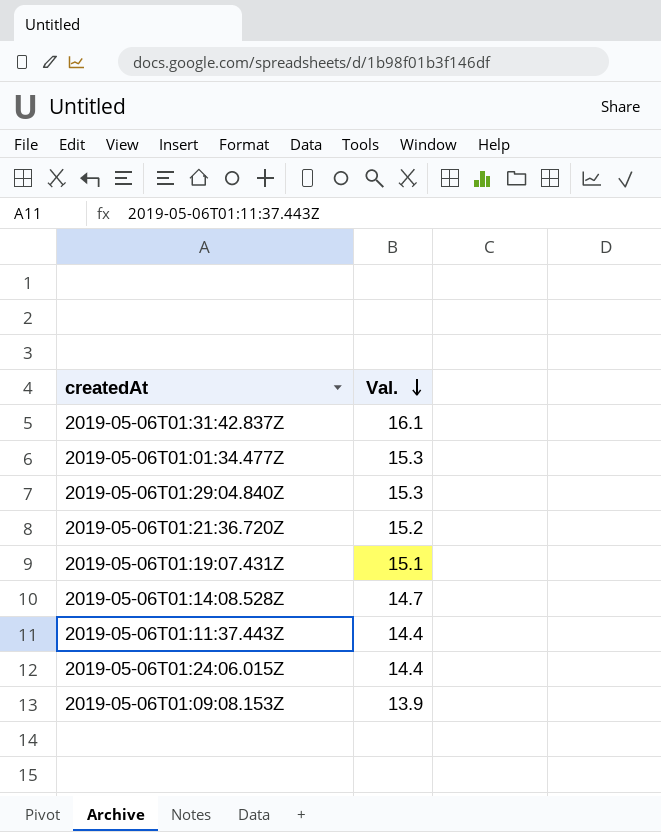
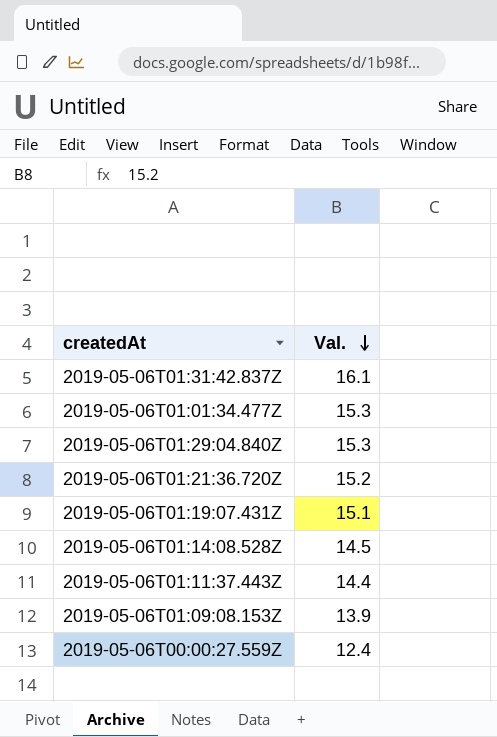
row 2019-05-06T01:24:06.015Z: 14.4 -> none
2019-05-06T01:14:08.528Z | Val.: 14.7 -> 14.5
row 2019-05-06T00:00:27.559Z: none -> 12.4

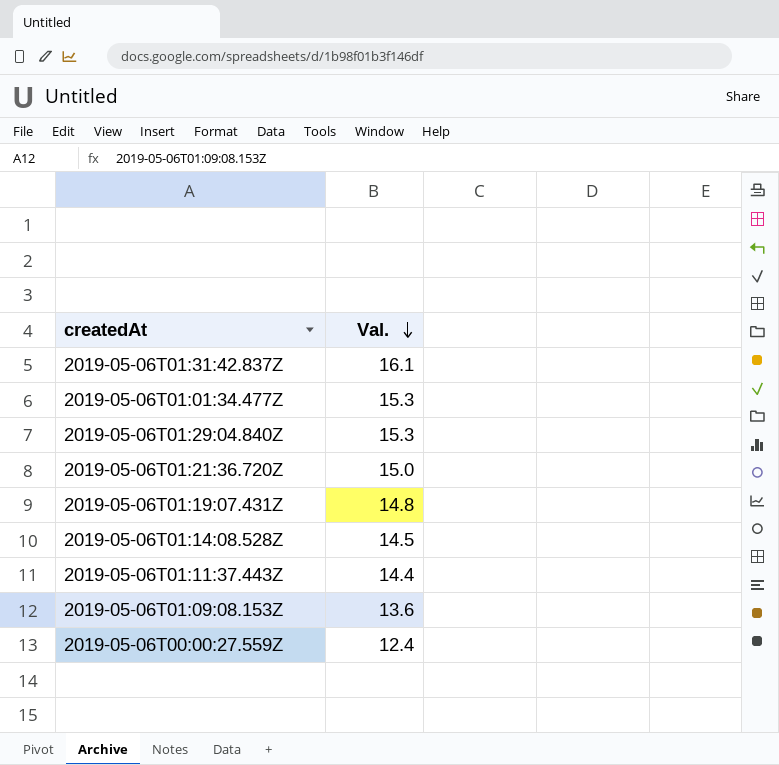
2019-05-06T01:21:36.720Z | Val.: 15.2 -> 15.0
2019-05-06T01:19:07.431Z | Val.: 15.1 -> 14.8
2019-05-06T01:09:08.153Z | Val.: 13.9 -> 13.6

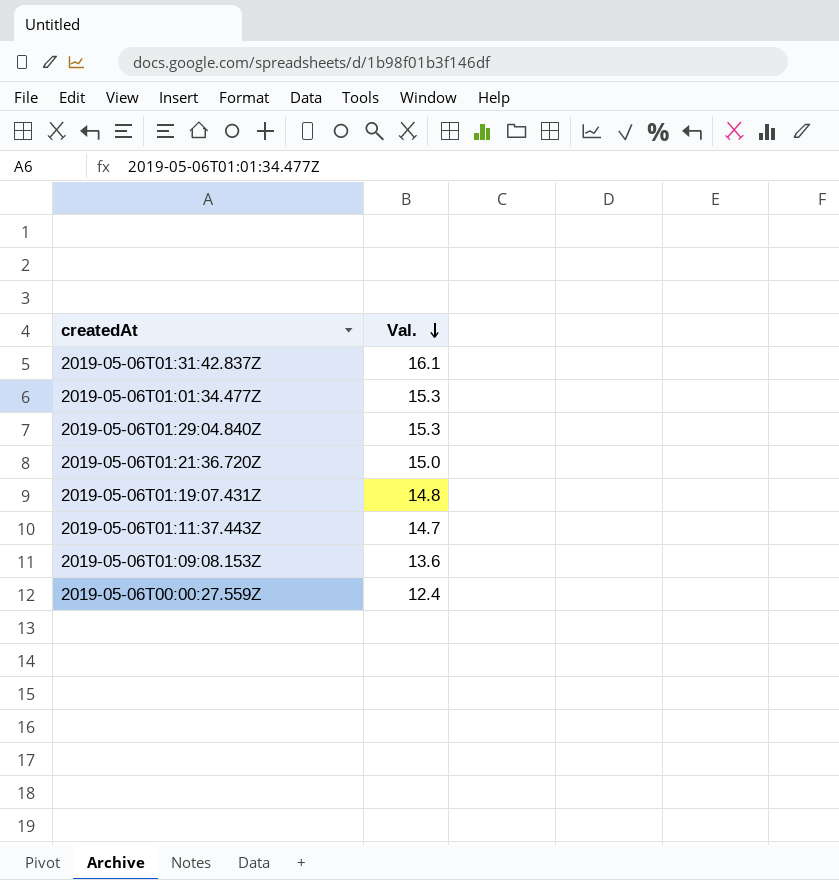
row 2019-05-06T01:14:08.528Z: 14.5 -> none
2019-05-06T01:11:37.443Z | Val.: 14.4 -> 14.7

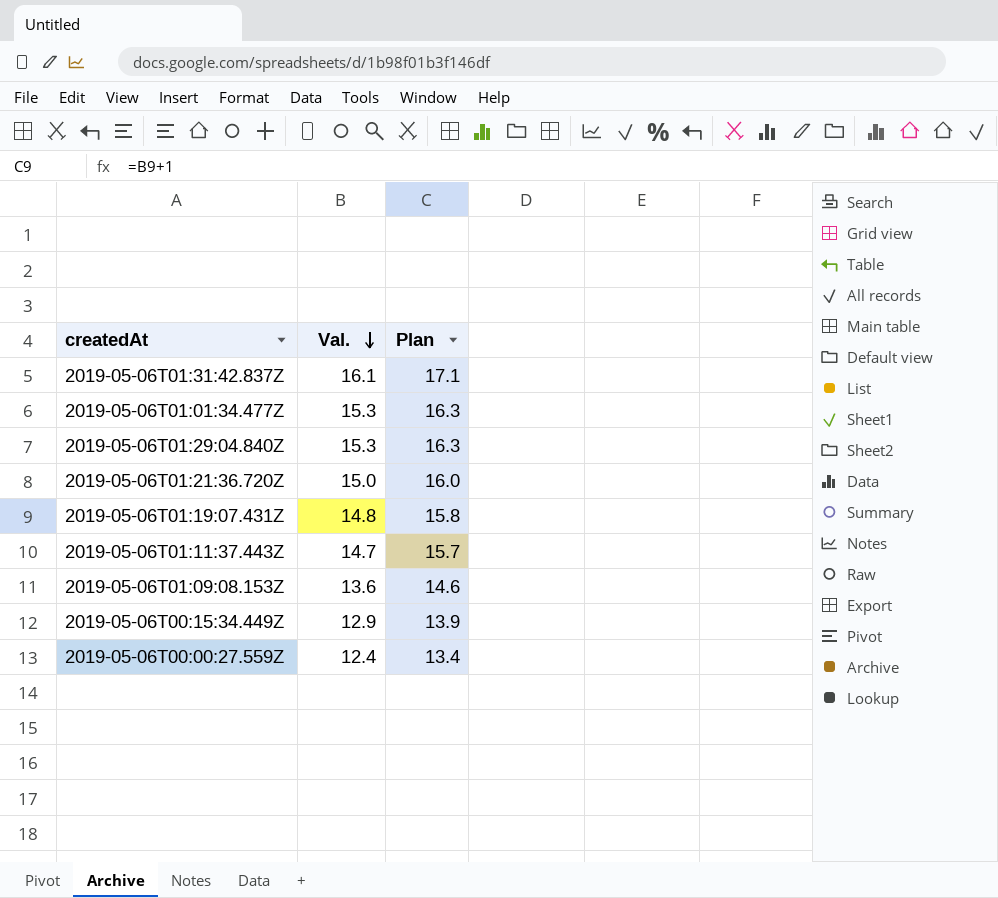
column Plan | formula: none -> [Val.] + 1
row 2019-05-06T00:15:34.449Z: none -> 12.9 | 13.9

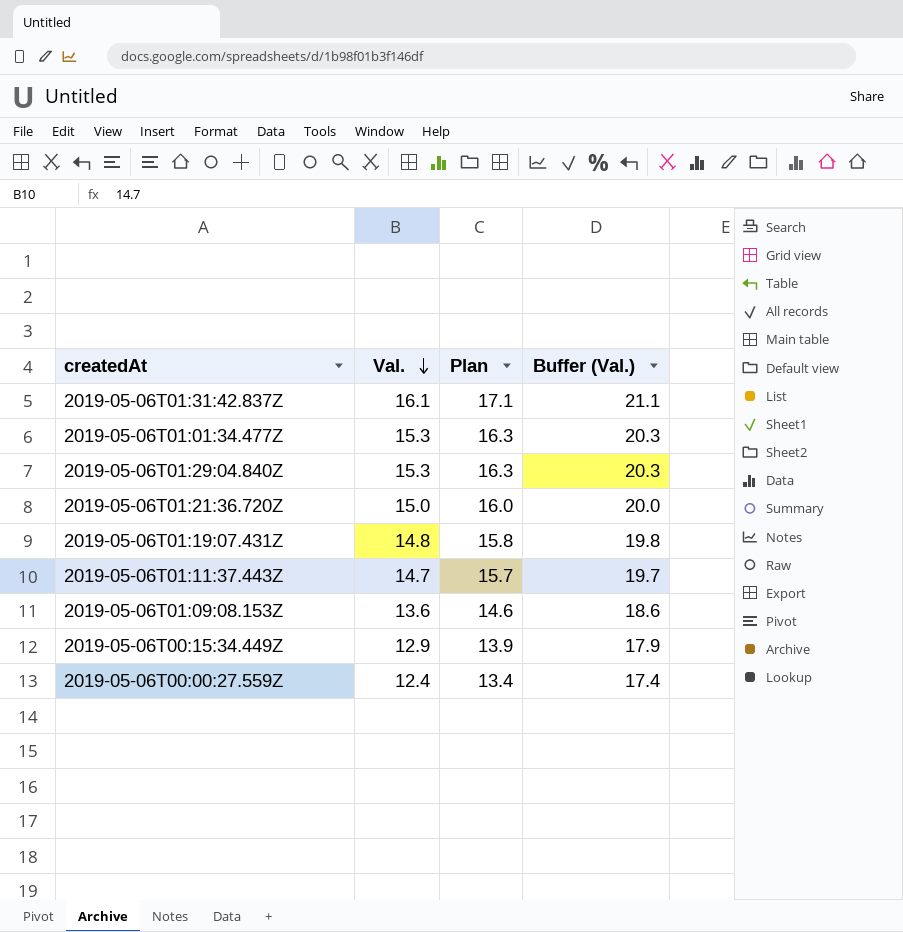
column Buffer (Val.) | formula: none -> [Val.] + 5

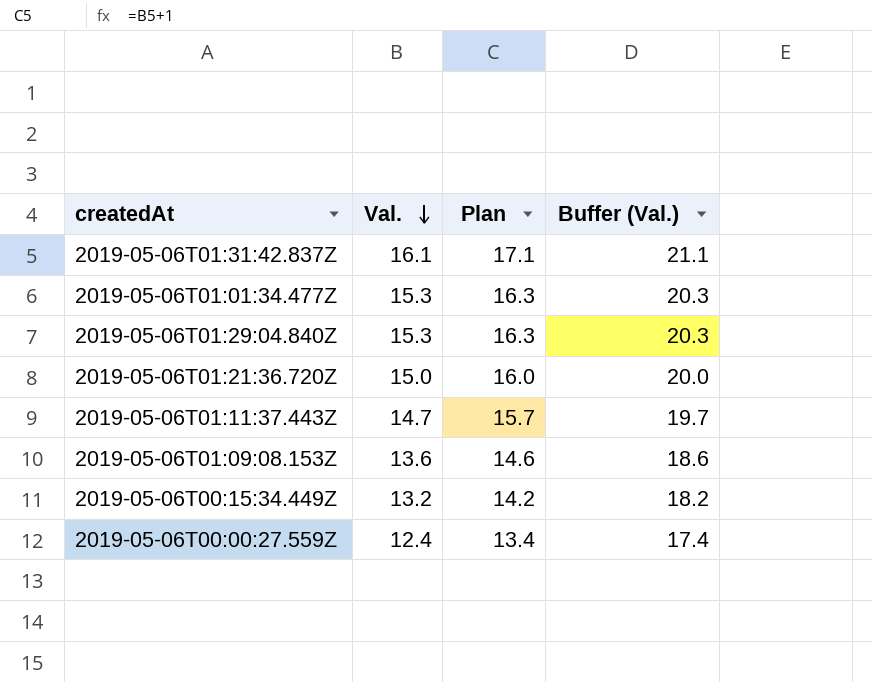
row 2019-05-06T01:19:07.431Z: 14.8 | 15.8 | 19.8 -> none
2019-05-06T00:15:34.449Z | Val.: 12.9 -> 13.2
2019-05-06T00:15:34.449Z | Plan: 13.9 -> 14.2
2019-05-06T00:15:34.449Z | Buffer (Val.): 17.9 -> 18.2

